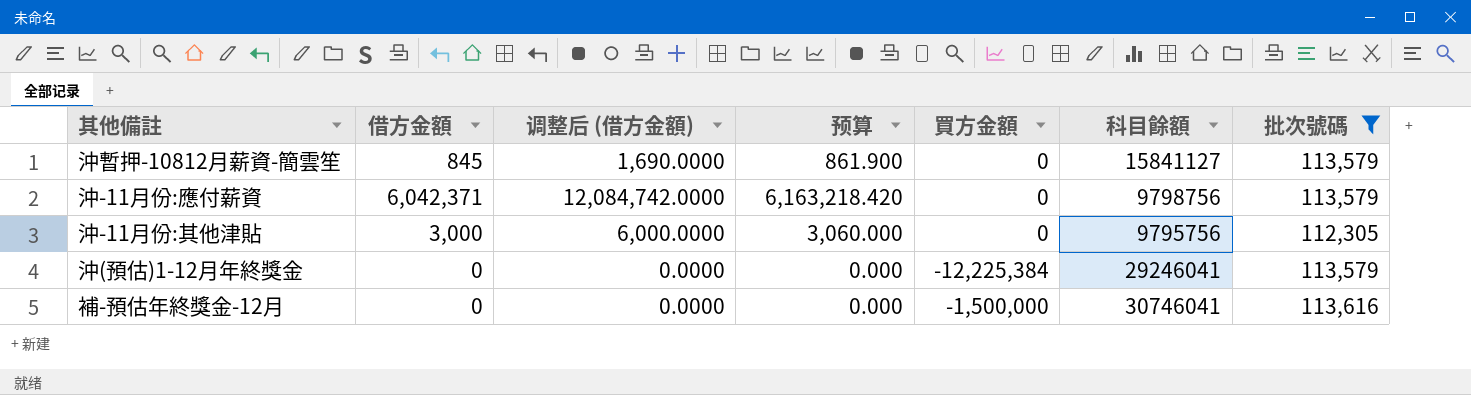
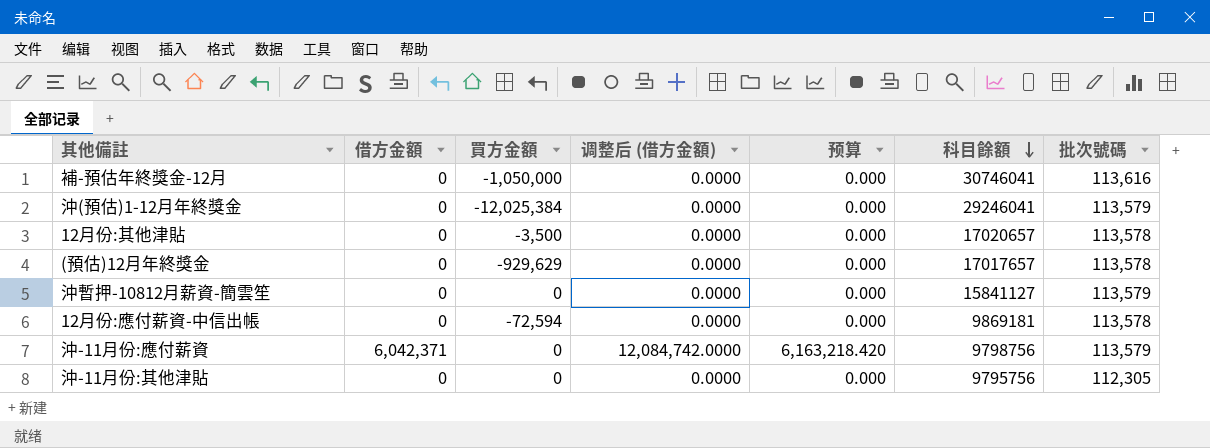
filter: 批次號碼 != 113,578 -> none
row order: none -> 科目餘額 descending
column 買方金額 | position: 5 -> 3
補-預估年終獎金-12月 | 買方金額: -1,500,000 -> -1,050,000
沖(預估)1-12月年終獎金 | 買方金額: -12,225,384 -> -12,025,384
沖暫押-10812月薪資-簡雲笙 | 借方金額: 845 -> 0
沖暫押-10812月薪資-簡雲笙 | 调整后 (借方金額): 1,690.0000 -> 0.0000
沖暫押-10812月薪資-簡雲笙 | 预算: 861.900 -> 0.000
沖-11月份:其他津貼 | 借方金額: 3,000 -> 0
沖-11月份:其他津貼 | 调整后 (借方金額): 6,000.0000 -> 0.0000
沖-11月份:其他津貼 | 预算: 3,060.000 -> 0.000

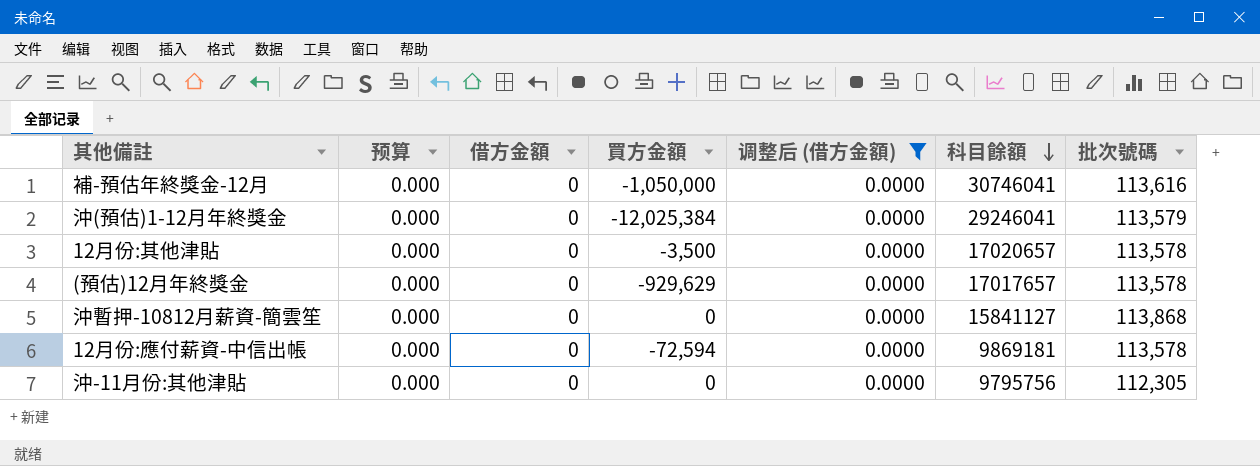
filter: none -> 调整后 (借方金額) = 0.0000
column 预算 | position: 5 -> 2
沖暫押-10812月薪資-簡雲笙 | 批次號碼: 113,579 -> 113,868

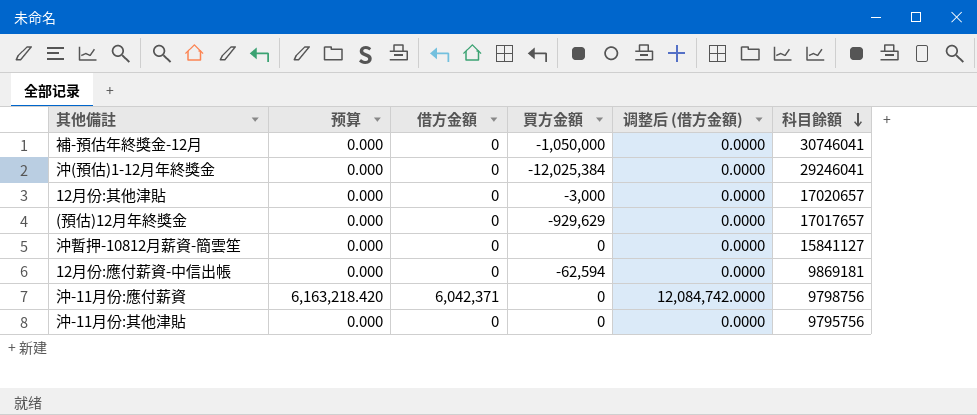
filter: 调整后 (借方金額) = 0.0000 -> none
column 批次號碼 | position: 7 -> none
12月份:其他津貼 | 買方金額: -3,500 -> -3,000
12月份:應付薪資-中信出帳 | 買方金額: -72,594 -> -62,594

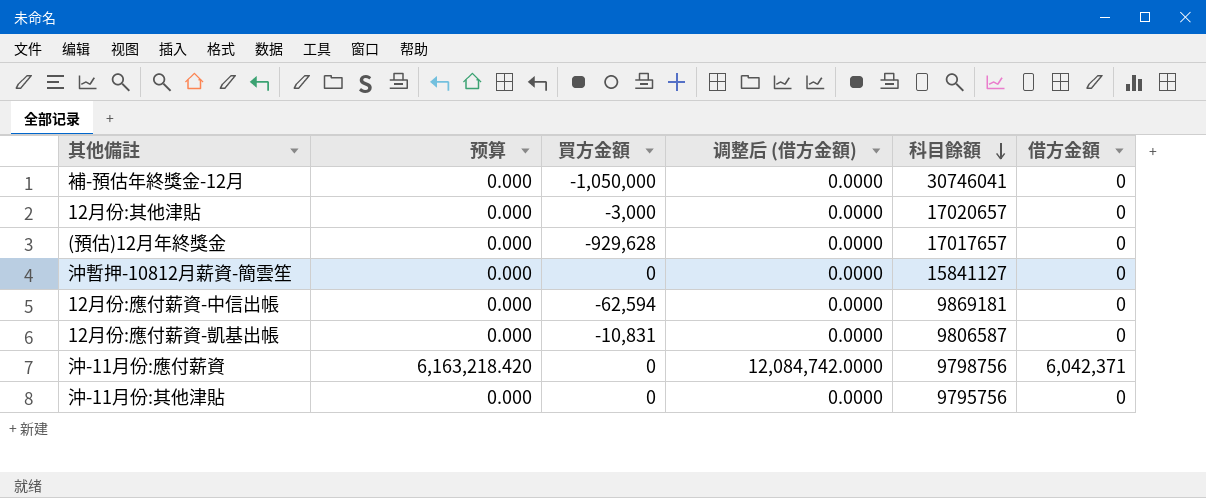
column 借方金額 | position: 3 -> 6
row 沖(預估)1-12月年終獎金: 0.000 | 0 | -12,025,384 | 0.0000 | 29246041 -> none
(預估)12月年終獎金 | 買方金額: -929,629 -> -929,628
row 12月份:應付薪資-凱基出帳: none -> 0.000 | -10,831 | 0.0000 | 9806587 | 0

